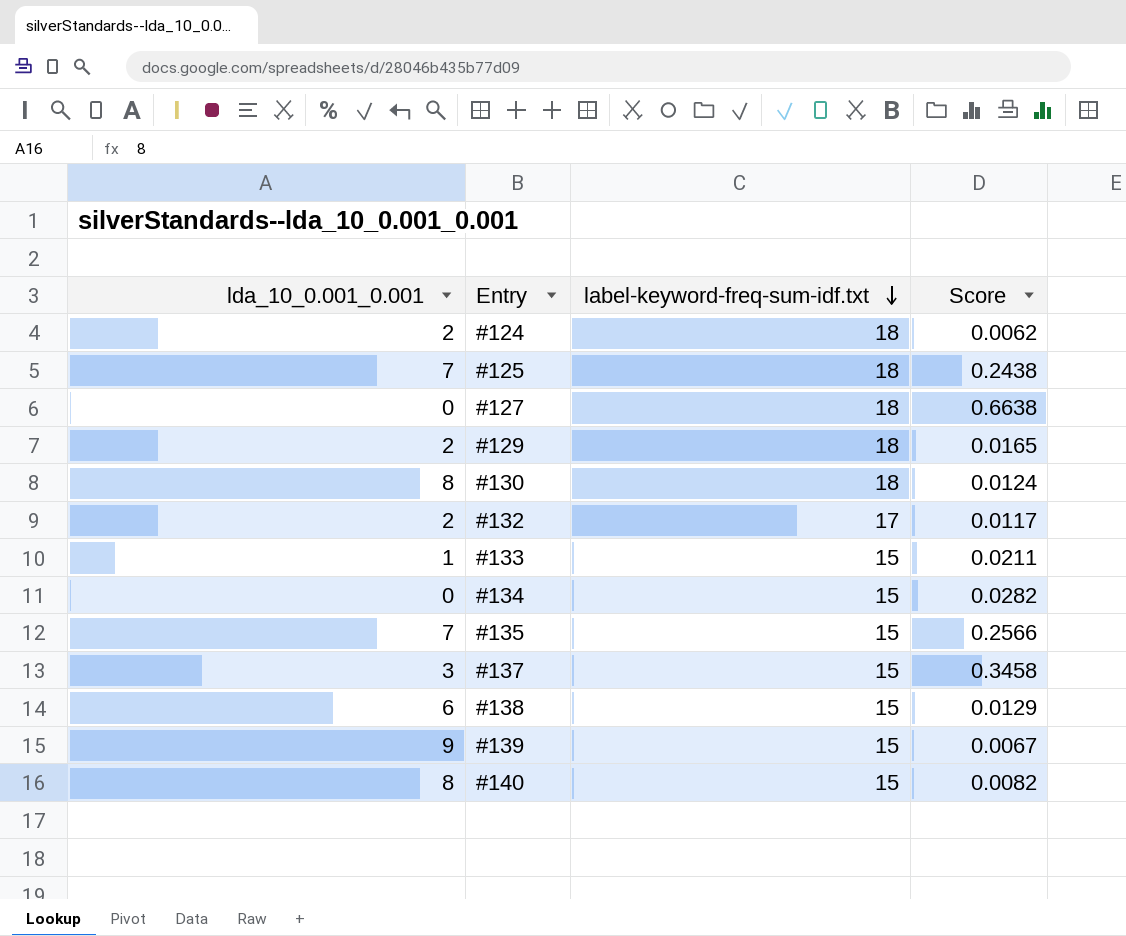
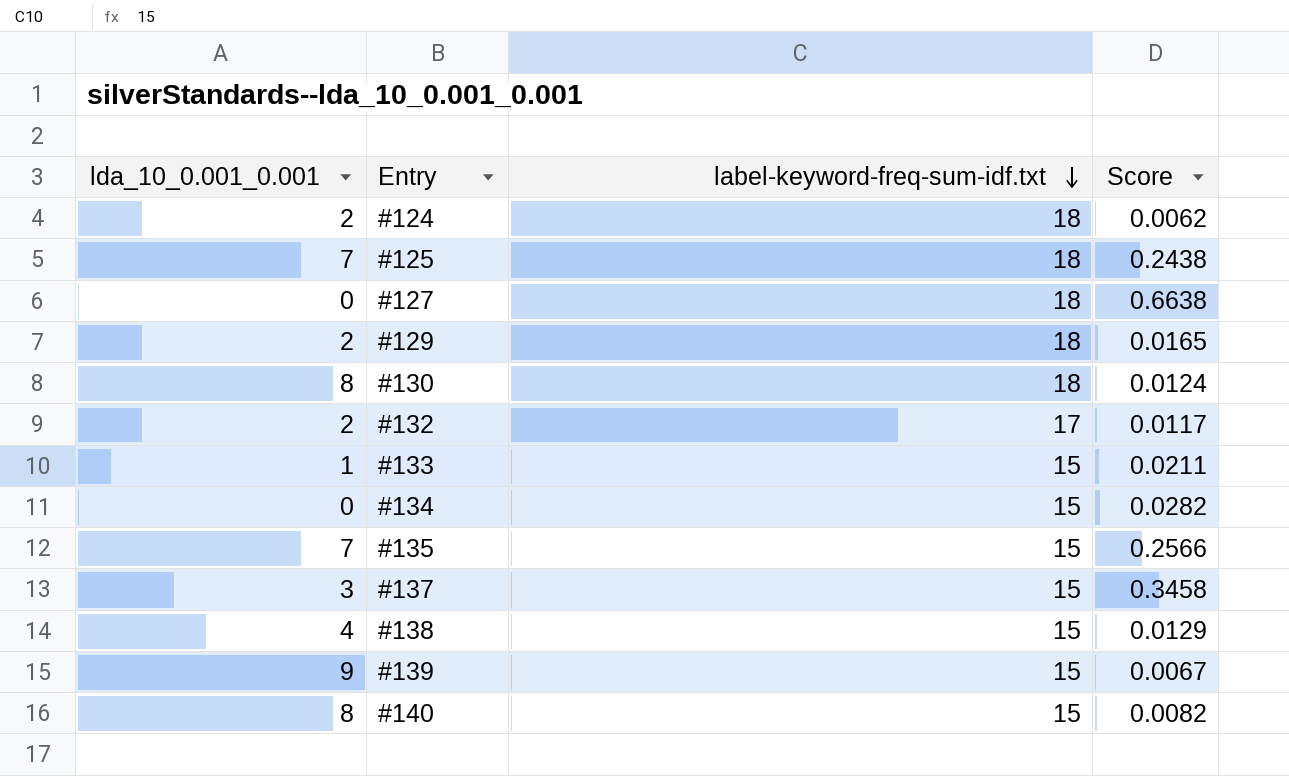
#138 | lda_10_0.001_0.001: 6 -> 4

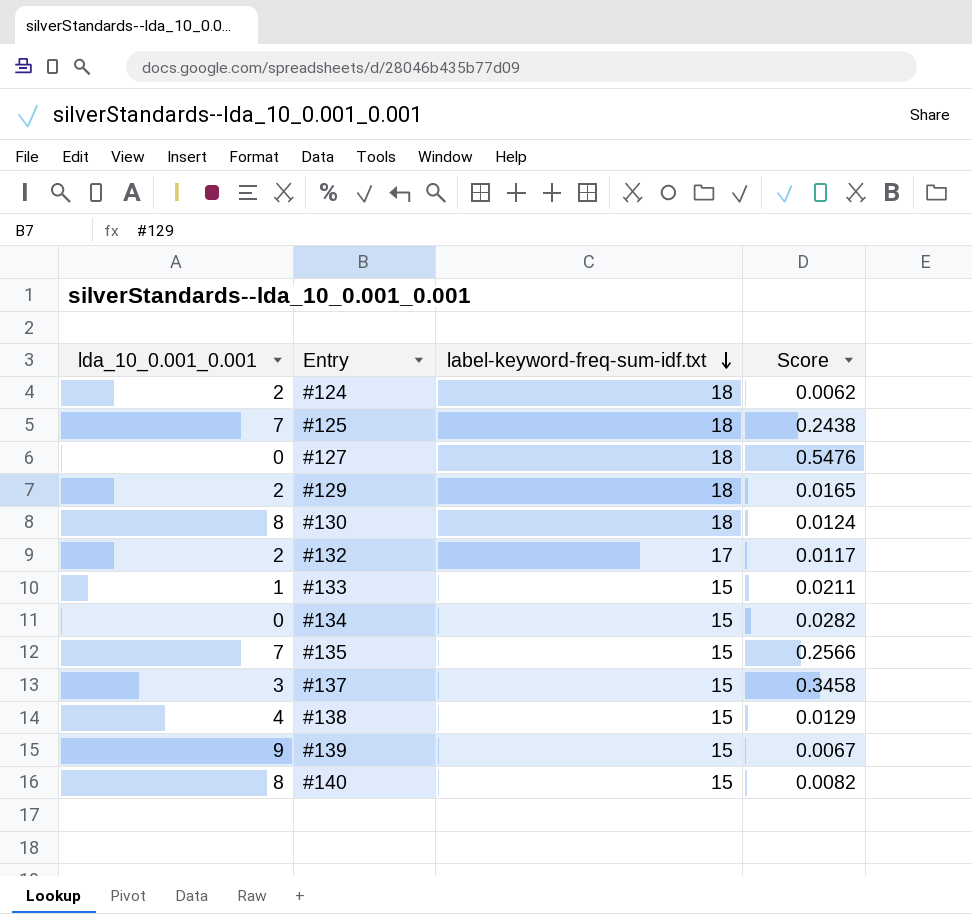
#127 | Score: 0.6638 -> 0.5476

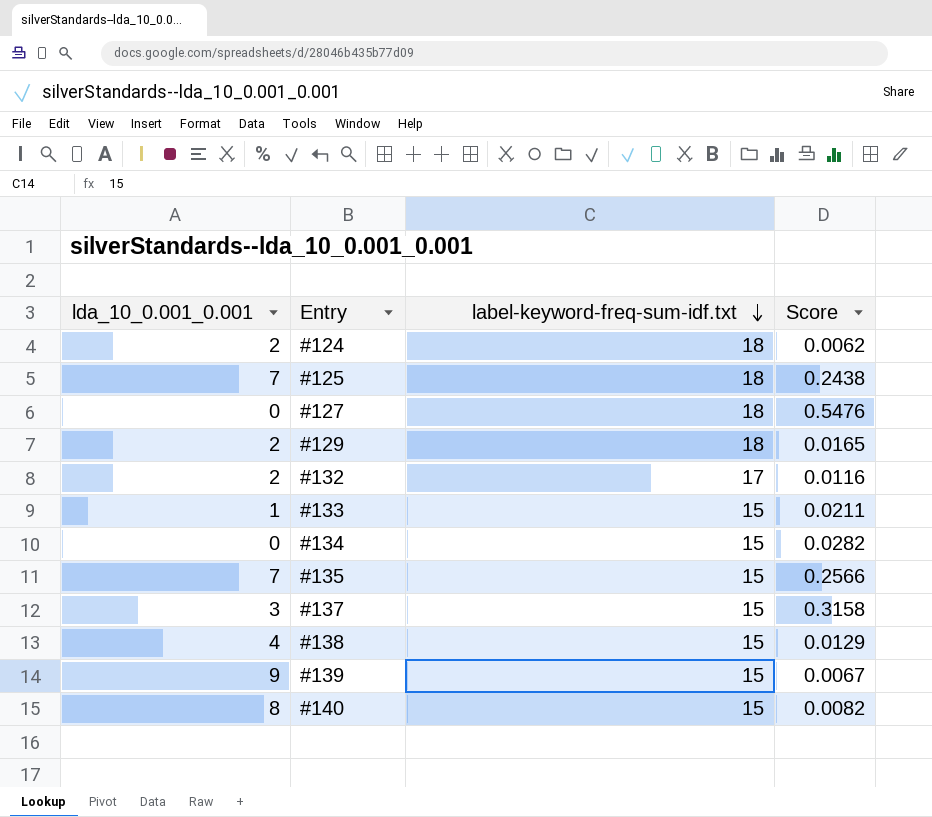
row #130: 8 | 18 | 0.0124 -> none
#132 | Score: 0.0117 -> 0.0116
#137 | Score: 0.3458 -> 0.3158

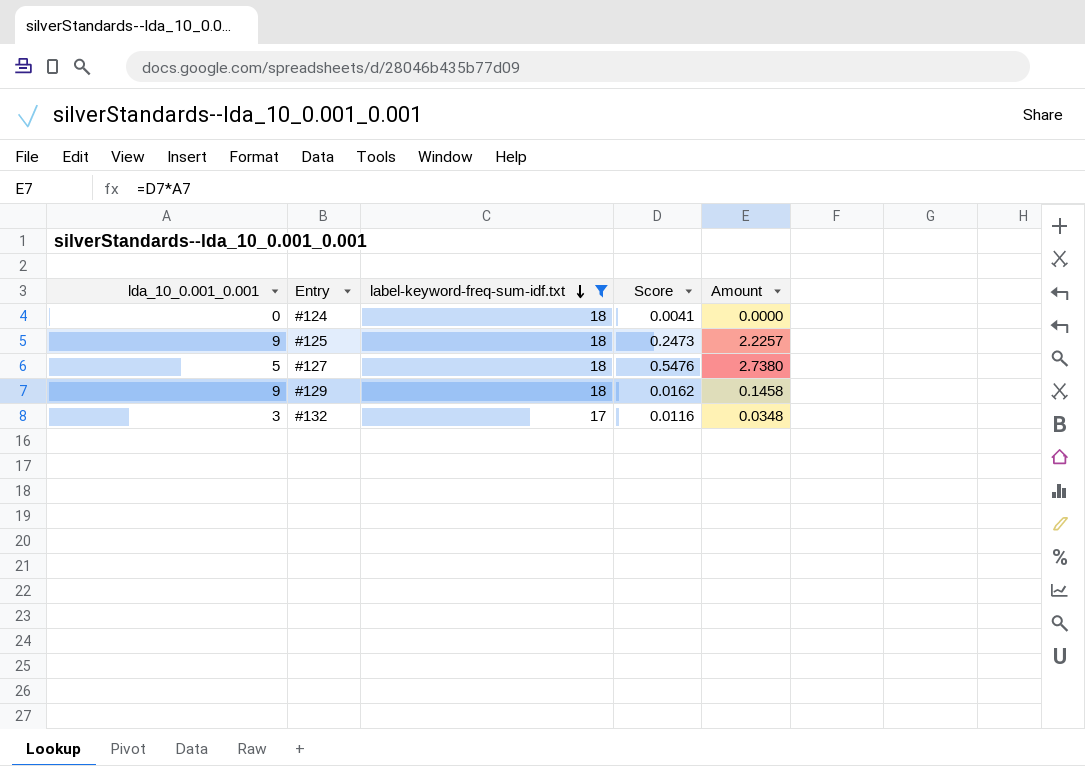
filter: none -> label-keyword-freq-sum-idf.txt != 15
column Amount | formula: none -> [lda_10_0.001_0.001] * [Score]
#124 | lda_10_0.001_0.001: 2 -> 0
#124 | Score: 0.0062 -> 0.0041
#125 | lda_10_0.001_0.001: 7 -> 9
#125 | Score: 0.2438 -> 0.2473
#127 | lda_10_0.001_0.001: 0 -> 5
#129 | lda_10_0.001_0.001: 2 -> 9
#129 | Score: 0.0165 -> 0.0162
#132 | lda_10_0.001_0.001: 2 -> 3

